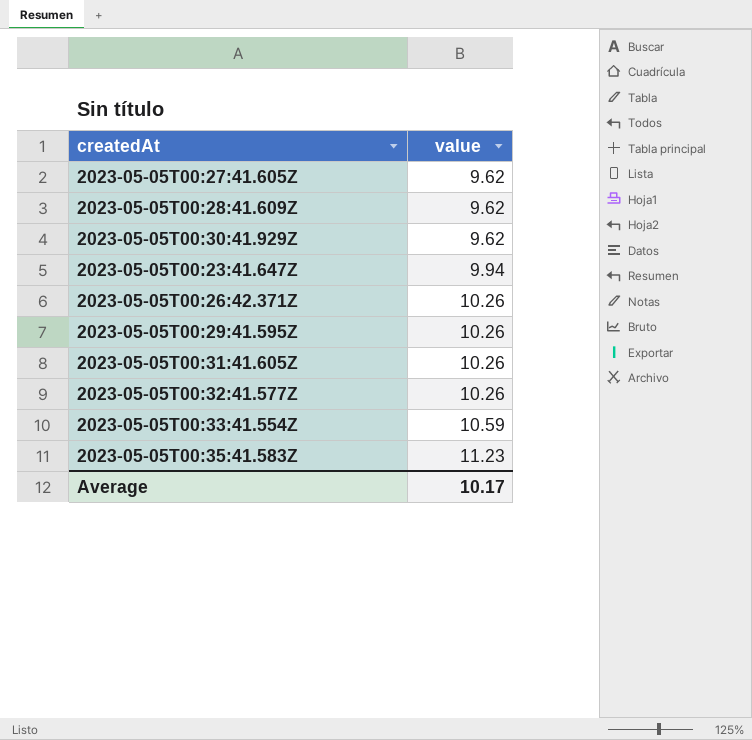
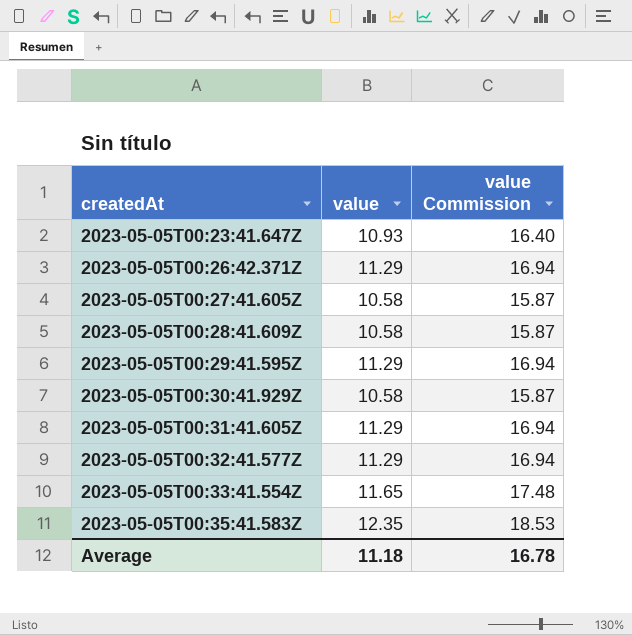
row order: value ascending -> createdAt ascending
column value Commission | formula: none -> [value] * 1.5
2023-05-05T00:23:41.647Z | value: 9.94 -> 10.93
2023-05-05T00:26:42.371Z | value: 10.26 -> 11.29
2023-05-05T00:27:41.605Z | value: 9.62 -> 10.58
2023-05-05T00:28:41.609Z | value: 9.62 -> 10.58
2023-05-05T00:29:41.595Z | value: 10.26 -> 11.29
2023-05-05T00:30:41.929Z | value: 9.62 -> 10.58
2023-05-05T00:31:41.605Z | value: 10.26 -> 11.29
2023-05-05T00:32:41.577Z | value: 10.26 -> 11.29
2023-05-05T00:33:41.554Z | value: 10.59 -> 11.65
2023-05-05T00:35:41.583Z | value: 11.23 -> 12.35
Average | value: 10.17 -> 11.18

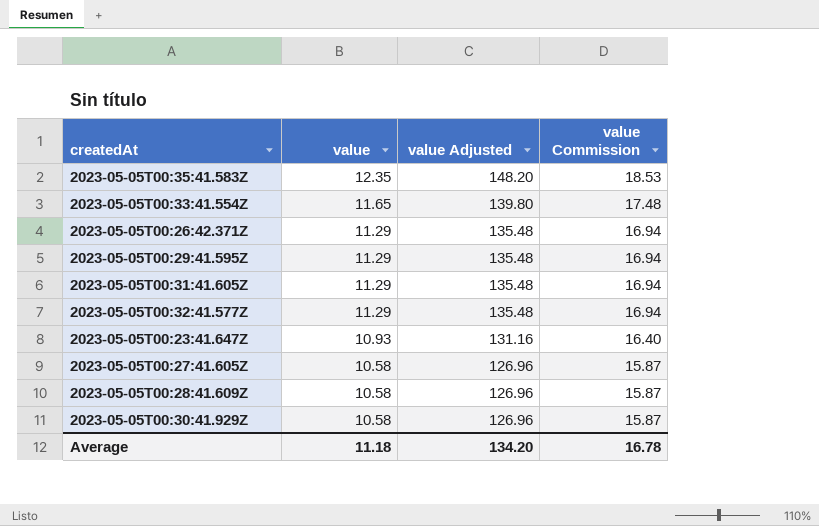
row order: createdAt ascending -> value descending
column value Adjusted | formula: none -> [value] * 12

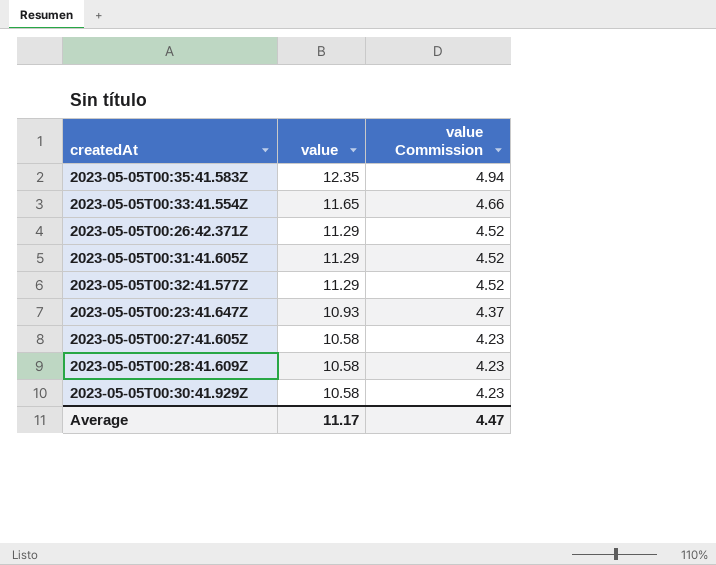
column value Adjusted | formula: [value] * 12 -> none
column value Commission | formula: [value] * 1.5 -> [value] * 0.4
row 2023-05-05T00:29:41.595Z: 11.29 | 135.48 | 16.94 -> none
Average | value: 11.18 -> 11.17
Average | value Commission: 16.78 -> 4.47

